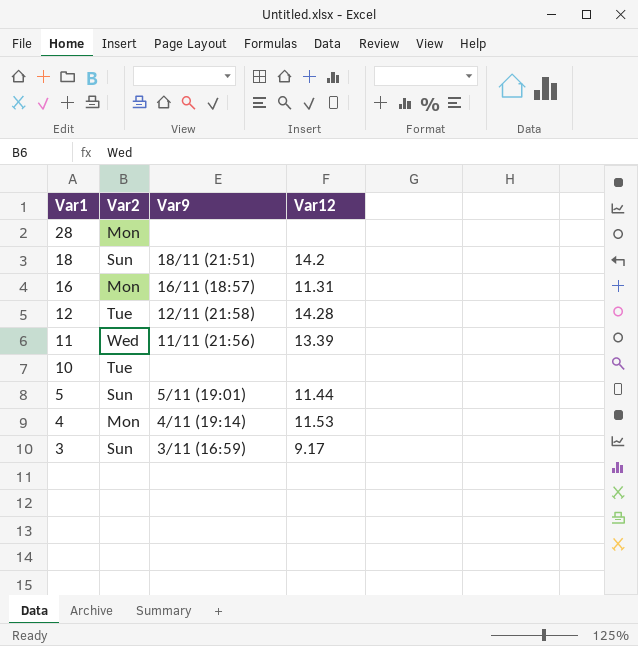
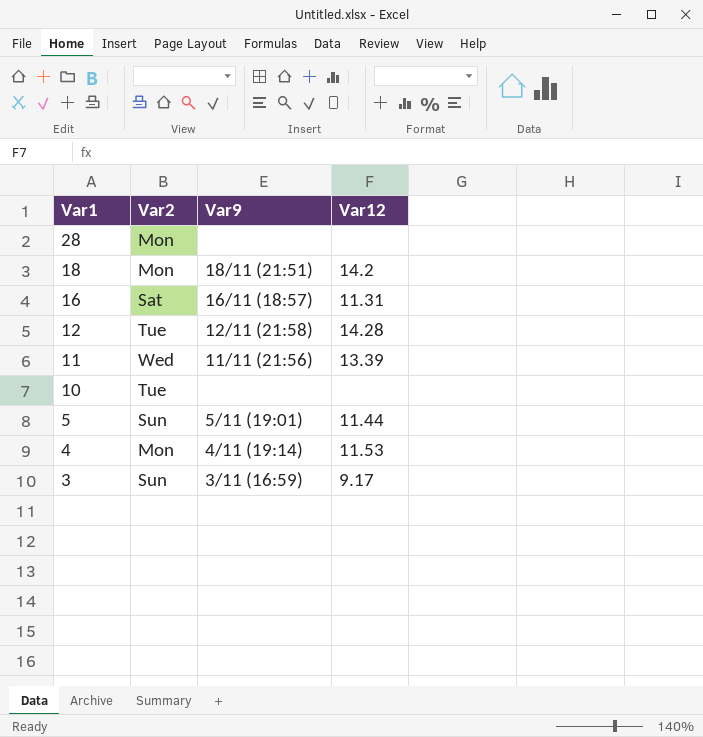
18 | Var2: Sun -> Mon
16 | Var2: Mon -> Sat

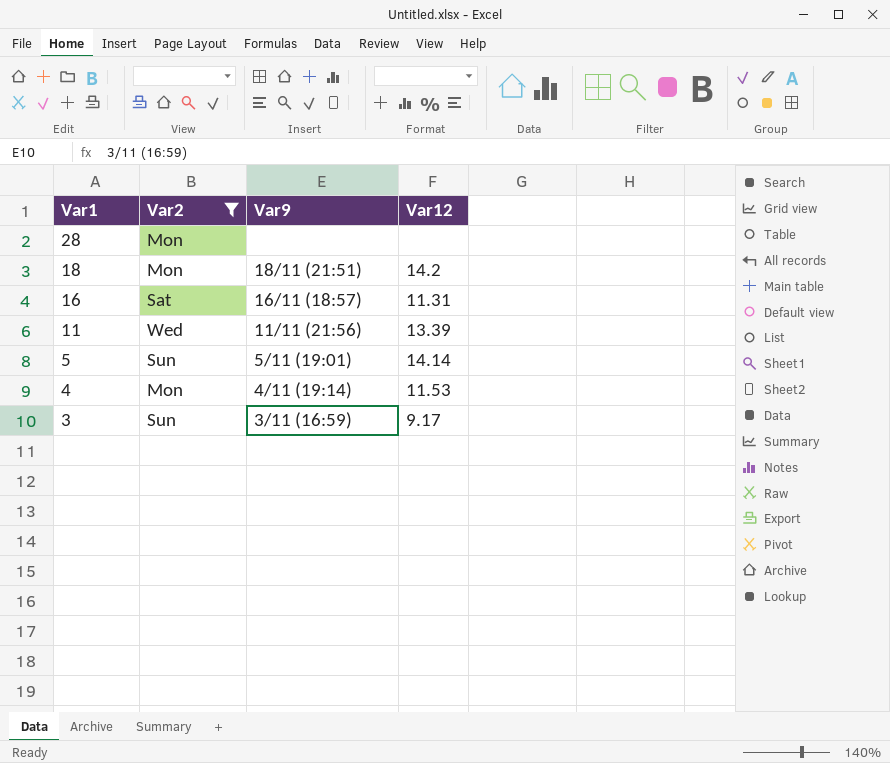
filter: none -> Var2 != Tue
5 | Var12: 11.44 -> 14.14

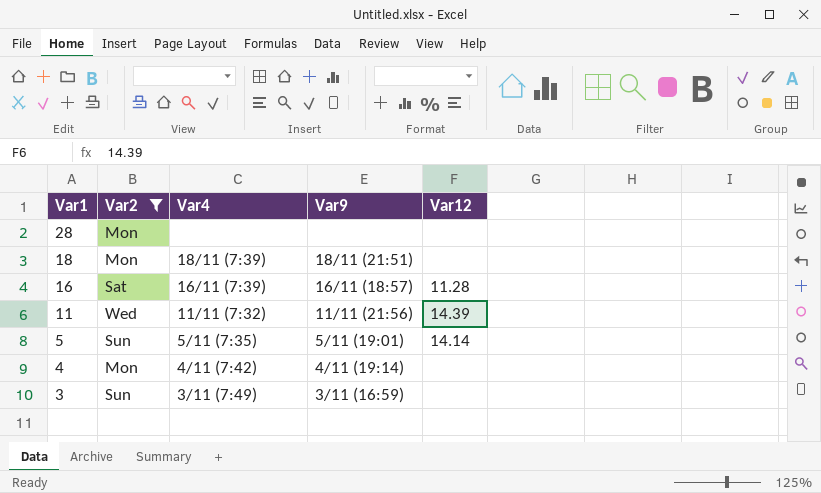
column Var4 | position: none -> 3
18 | Var12: 14.2 -> none
16 | Var12: 11.31 -> 11.28
11 | Var12: 13.39 -> 14.39
4 | Var12: 11.53 -> none
3 | Var12: 9.17 -> none

